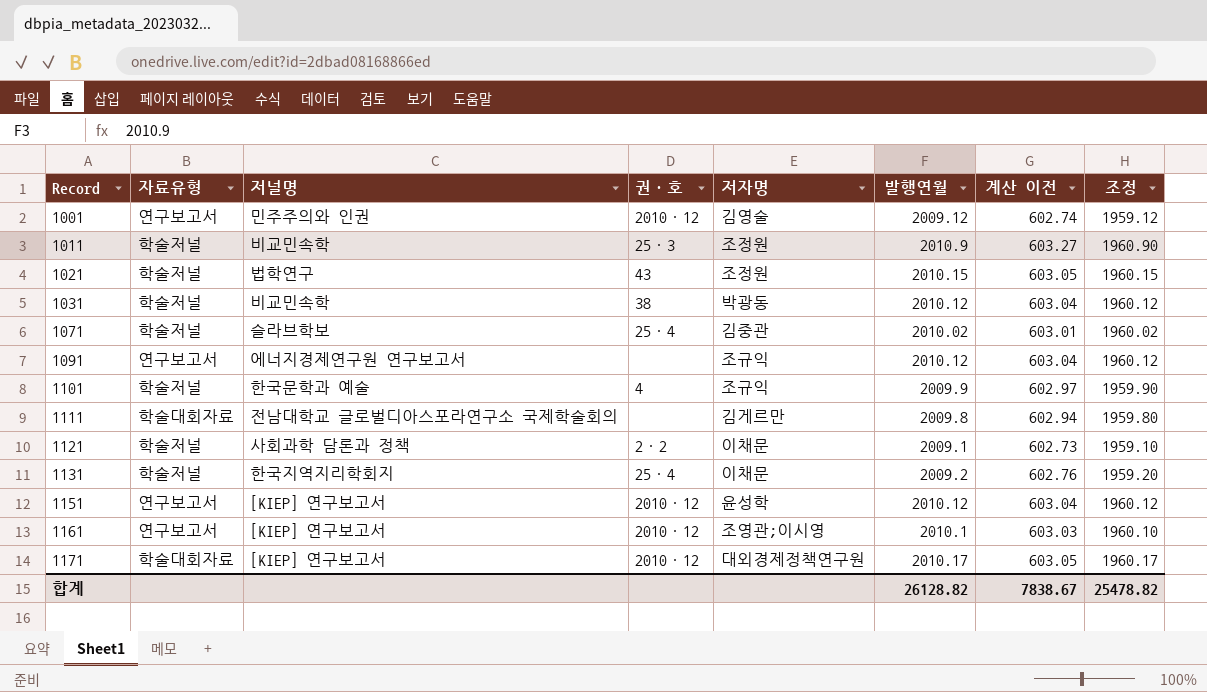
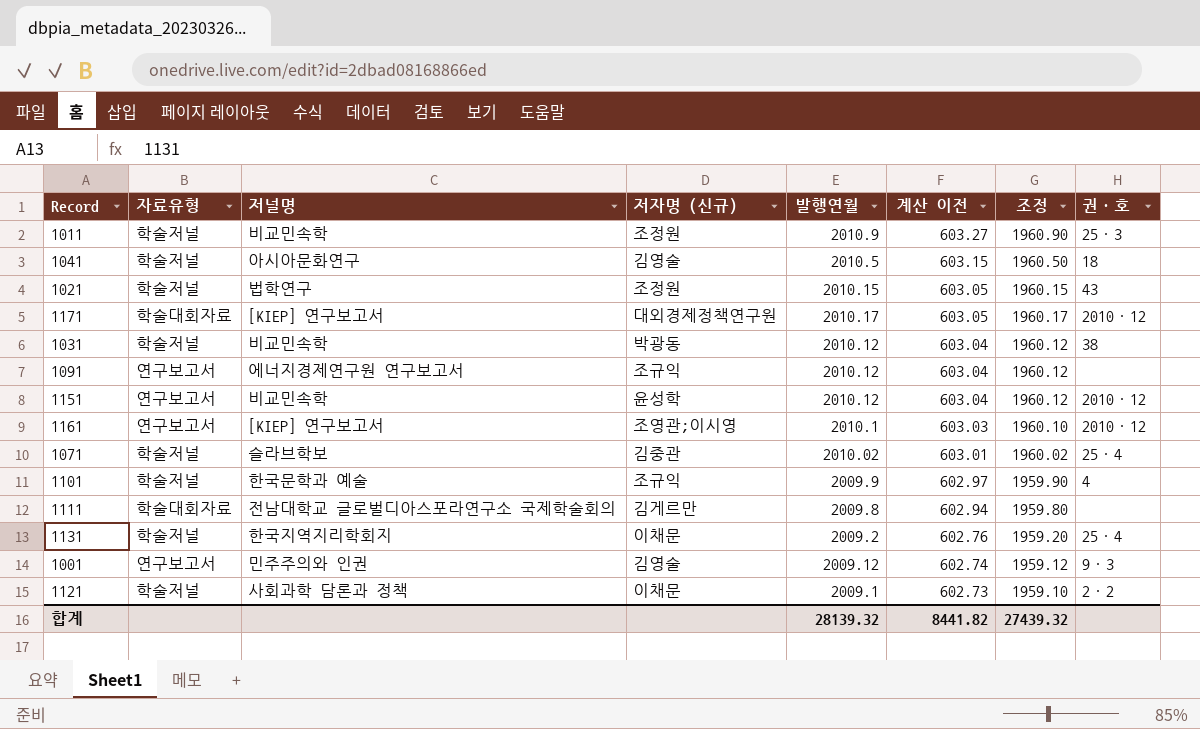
row order: Record ascending -> 계산 이전 descending
column name: 저자명 -> 저자명 (신규)
column 권·호 | position: 4 -> 8
row 1041: none -> 학술저널 | 아시아문화연구 | 김영술 | 2010.5 | 603.15 | 1960.50 | 18
1151 | 저널명: [KIEP] 연구보고서 -> 비교민속학
1001 | 권·호: 2010·12 -> 9·3
합계 | 발행연월: 26128.82 -> 28139.32
합계 | 계산 이전: 7838.67 -> 8441.82
합계 | 조정: 25478.82 -> 27439.32

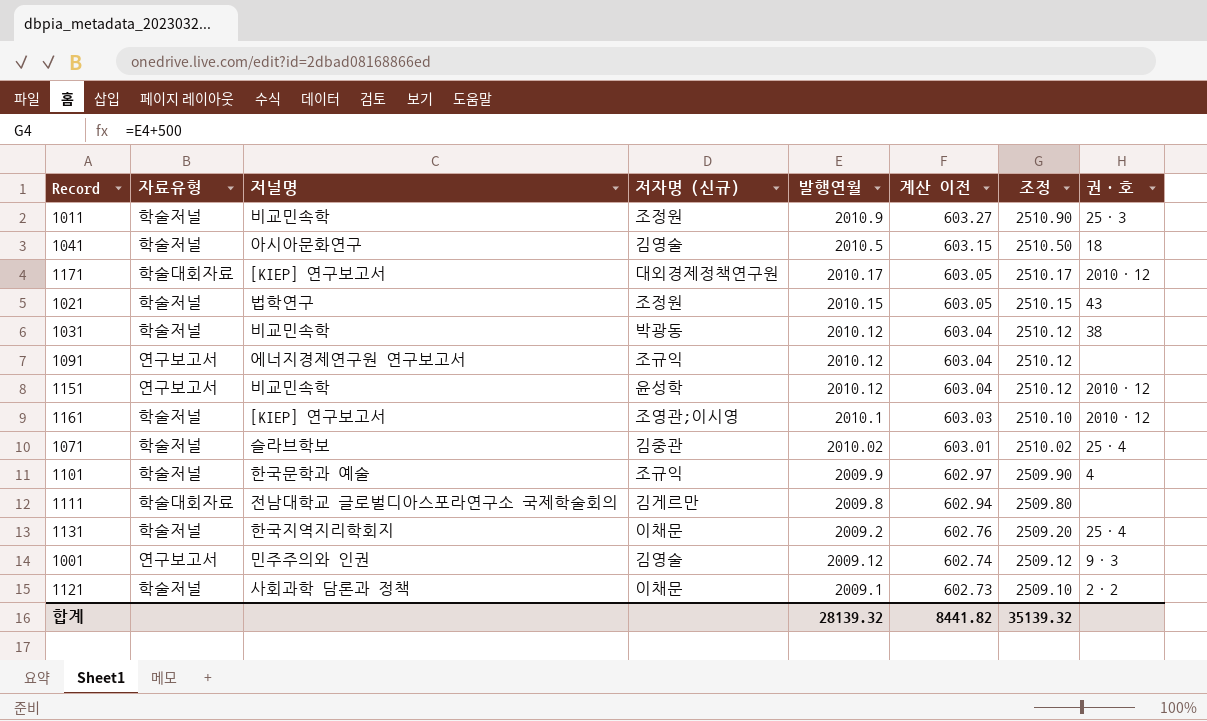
row order: 계산 이전 descending -> 발행연월 descending
column 조정 | formula: [발행연월] - 50 -> [발행연월] + 500
1161 | 자료유형: 연구보고서 -> 학술저널
합계 | 조정: 27439.32 -> 35139.32

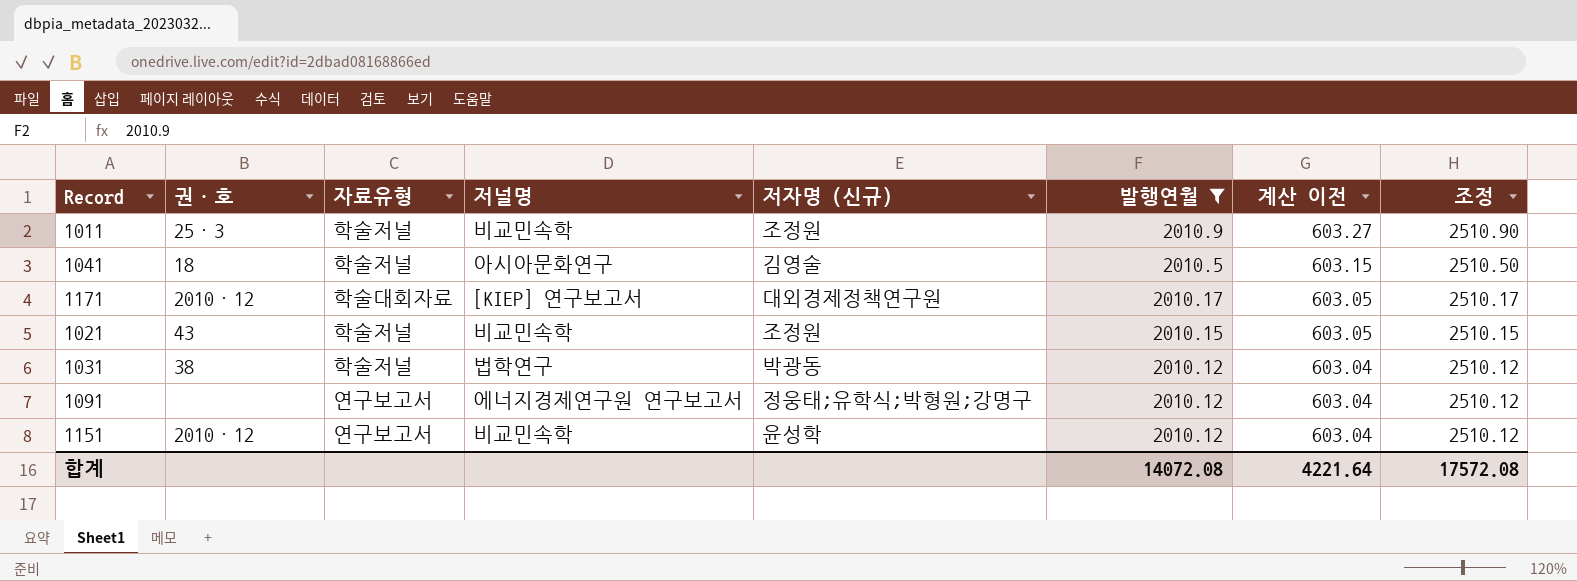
filter: none -> 발행연월 >= 2010.12
column 권·호 | position: 8 -> 2
1021 | 저널명: 법학연구 -> 비교민속학
1031 | 저널명: 비교민속학 -> 법학연구
1091 | 저자명 (신규): 조규익 -> 정웅태;유학식;박형원;강명구
합계 | 발행연월: 28139.32 -> 14072.08
합계 | 계산 이전: 8441.82 -> 4221.64
합계 | 조정: 35139.32 -> 17572.08

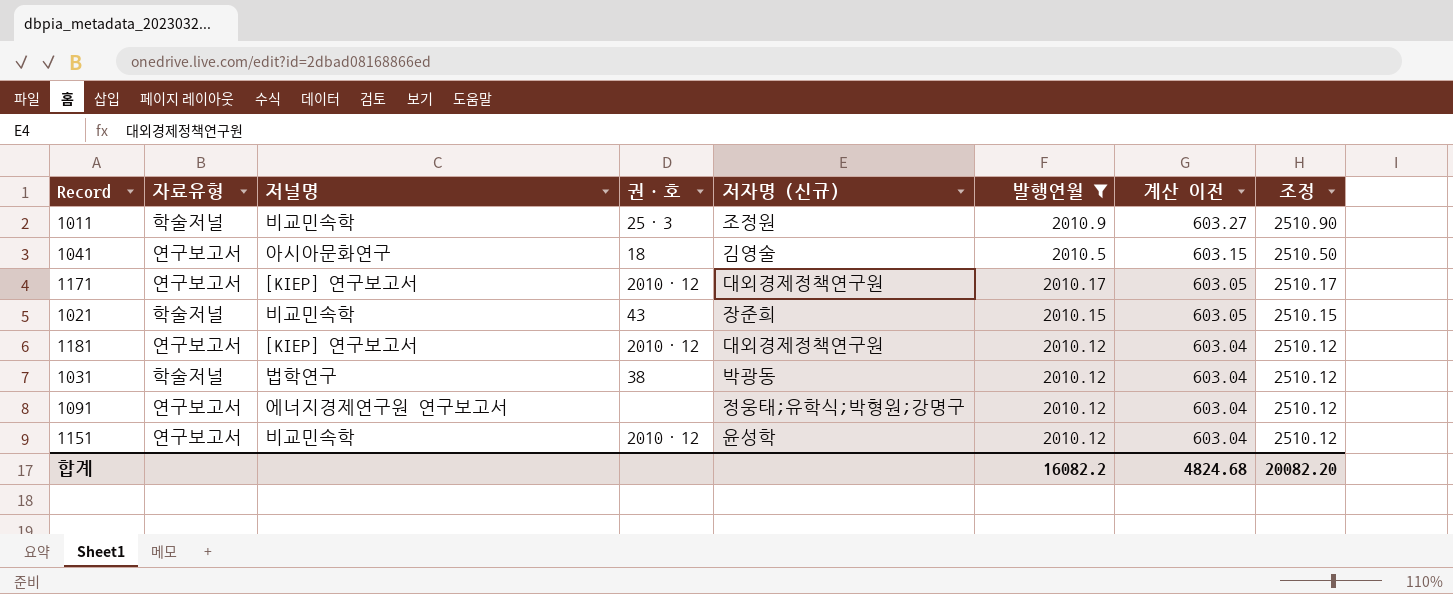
column 권·호 | position: 2 -> 4
1041 | 자료유형: 학술저널 -> 연구보고서
1171 | 자료유형: 학술대회자료 -> 연구보고서
1021 | 저자명 (신규): 조정원 -> 장준희
row 1181: none -> 연구보고서 | [KIEP] 연구보고서 | 2010·12 | 대외경제정책연구원 | 2010.12 | 603.04 | 2510.12
합계 | 발행연월: 14072.08 -> 16082.2
합계 | 계산 이전: 4221.64 -> 4824.68
합계 | 조정: 17572.08 -> 20082.20

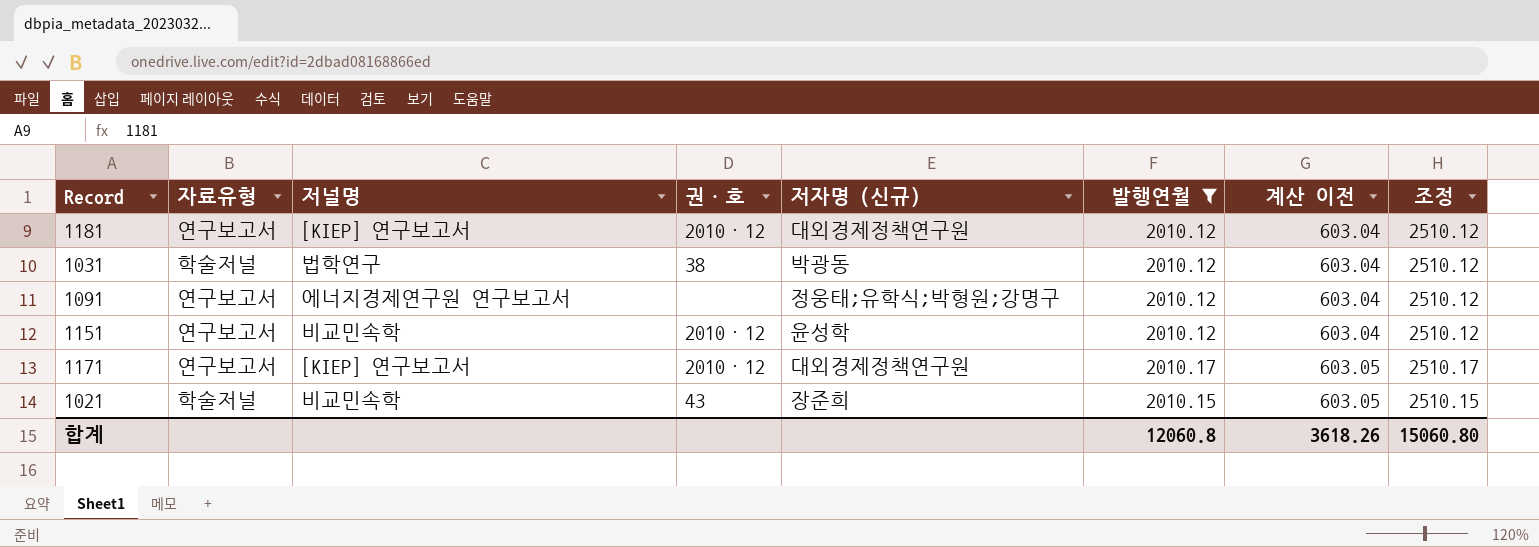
row order: 발행연월 descending -> 계산 이전 ascending
row 1011: 학술저널 | 비교민속학 | 25·3 | 조정원 | 2010.9 | 603.27 | 2510.90 -> none
row 1041: 연구보고서 | 아시아문화연구 | 18 | 김영술 | 2010.5 | 603.15 | 2510.50 -> none
합계 | 발행연월: 16082.2 -> 12060.8
합계 | 계산 이전: 4824.68 -> 3618.26
합계 | 조정: 20082.20 -> 15060.80

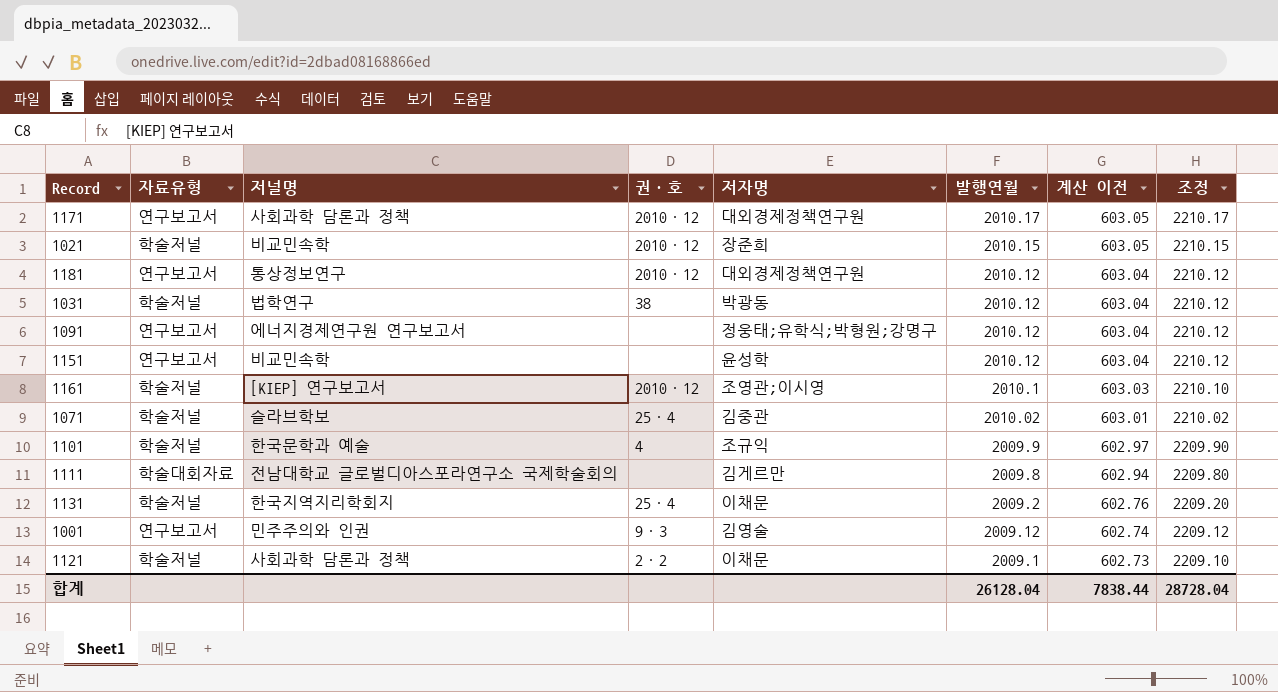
filter: 발행연월 >= 2010.12 -> none
row order: 계산 이전 ascending -> 발행연월 descending
column name: 저자명 (신규) -> 저자명
column 조정 | formula: [발행연월] + 500 -> [발행연월] + 200
1171 | 저널명: [KIEP] 연구보고서 -> 사회과학 담론과 정책
1021 | 권·호: 43 -> 2010·12
1181 | 저널명: [KIEP] 연구보고서 -> 통상정보연구
1151 | 권·호: 2010·12 -> none
합계 | 발행연월: 12060.8 -> 26128.04
합계 | 계산 이전: 3618.26 -> 7838.44
합계 | 조정: 15060.80 -> 28728.04

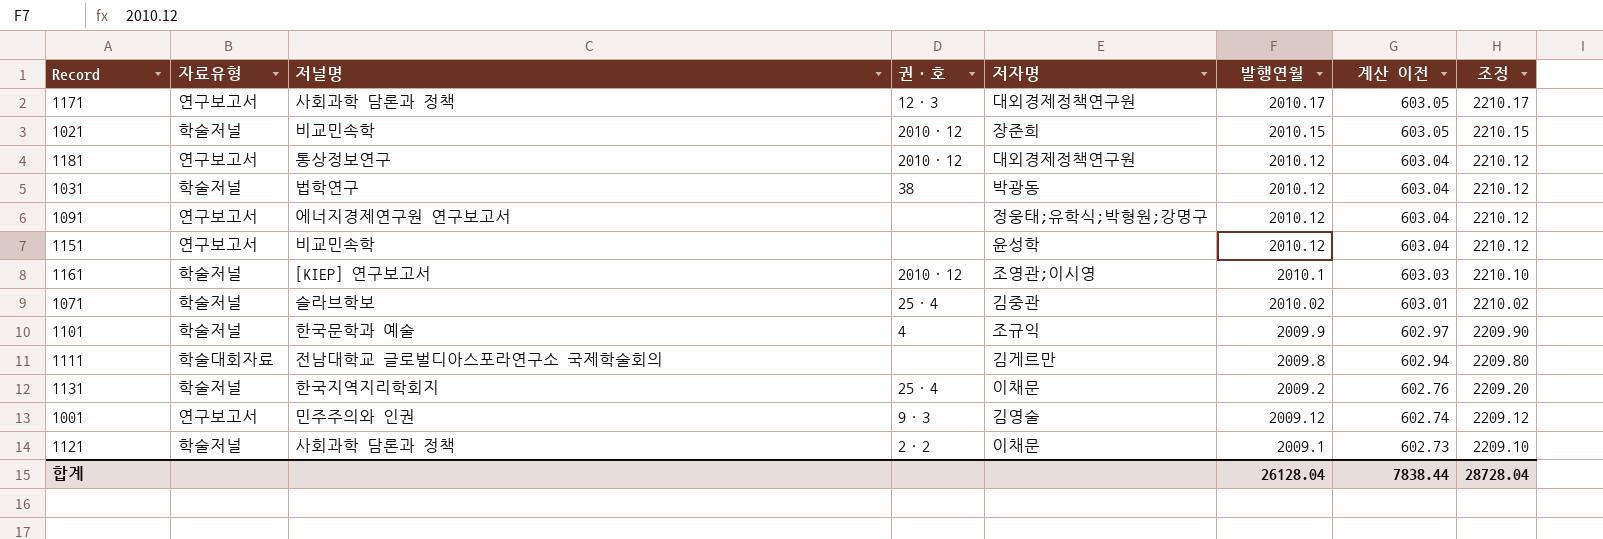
1171 | 권·호: 2010·12 -> 12·3

